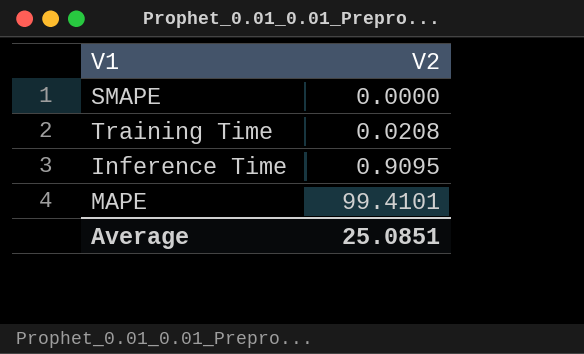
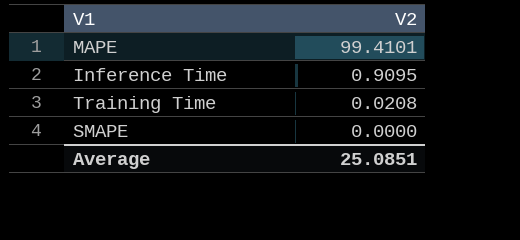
row order: V2 ascending -> V2 descending

